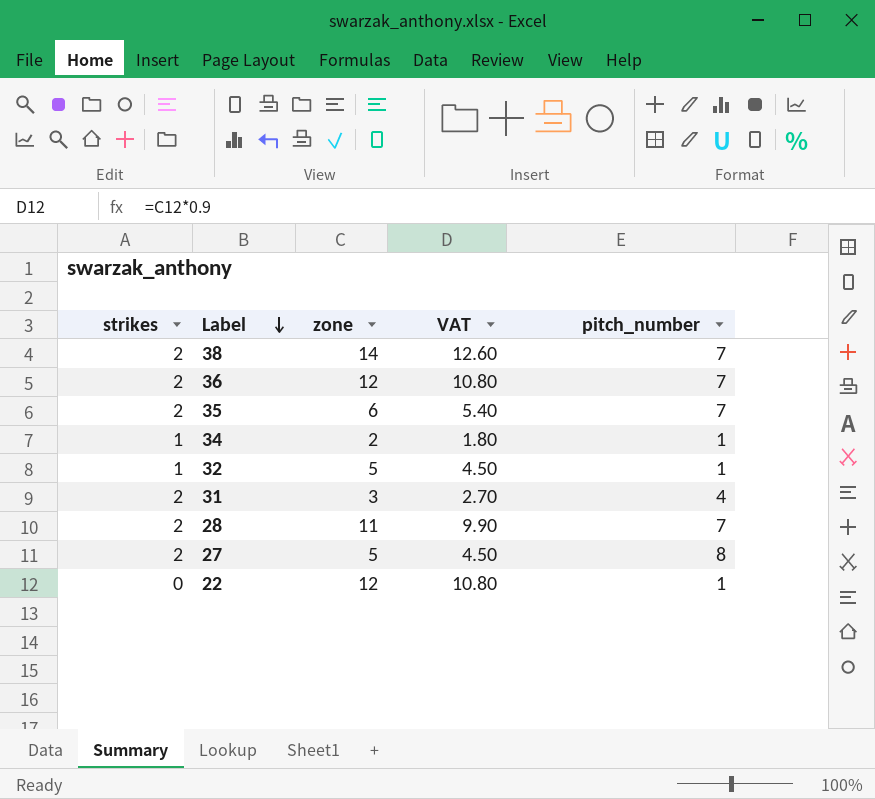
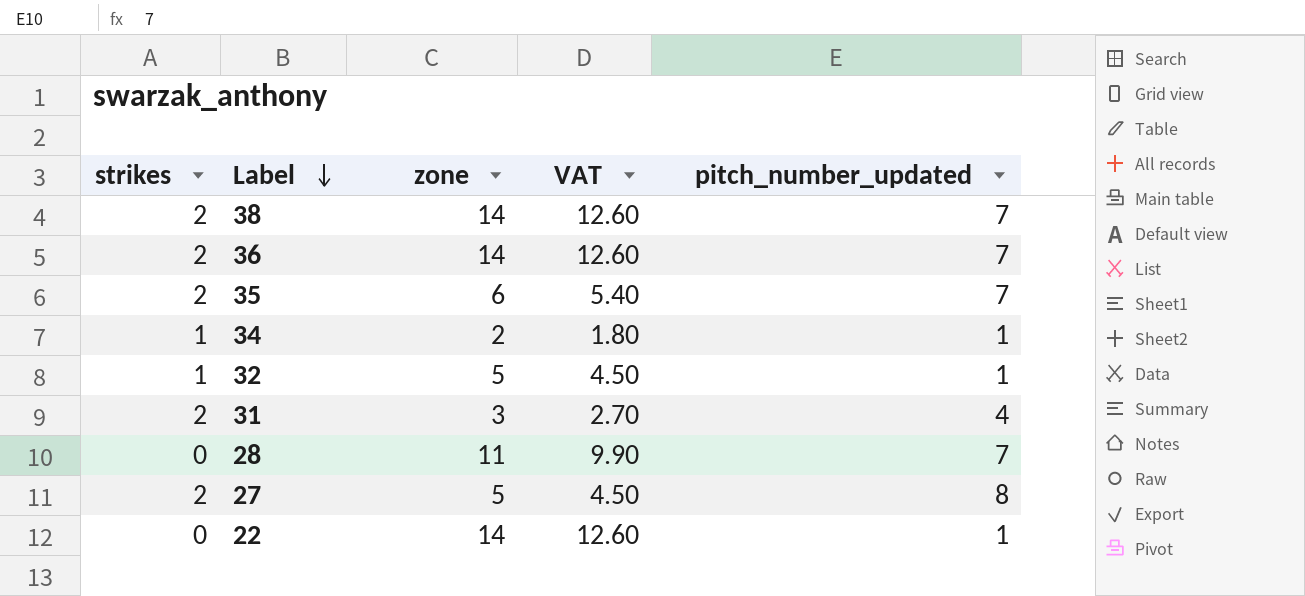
column name: pitch_number -> pitch_number_updated
36 | zone: 12 -> 14
36 | VAT: 10.80 -> 12.60
28 | strikes: 2 -> 0
22 | zone: 12 -> 14
22 | VAT: 10.80 -> 12.60

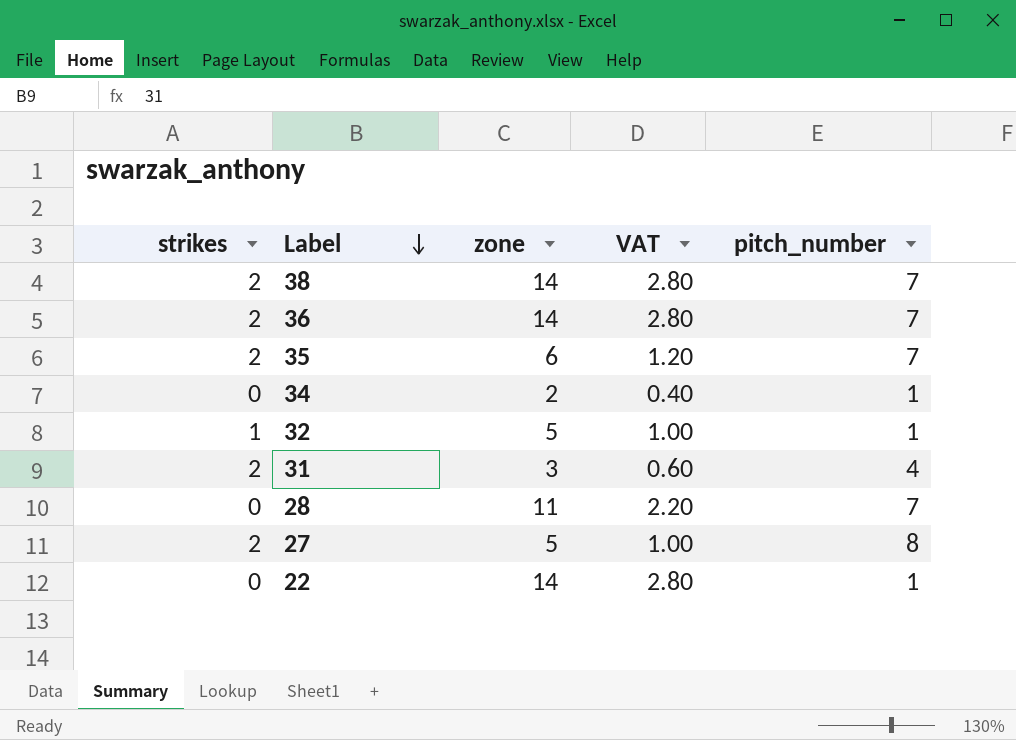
column VAT | formula: [zone] * 0.9 -> [zone] * 0.2
column name: pitch_number_updated -> pitch_number
34 | strikes: 1 -> 0

